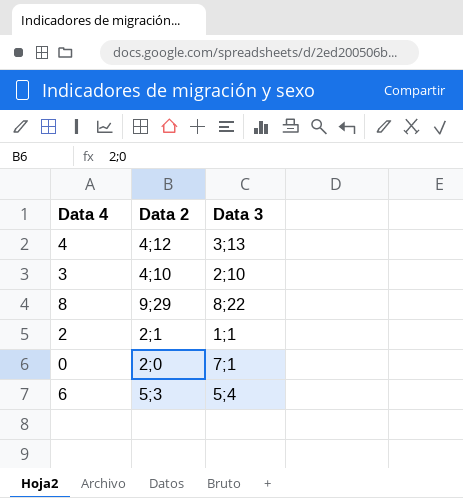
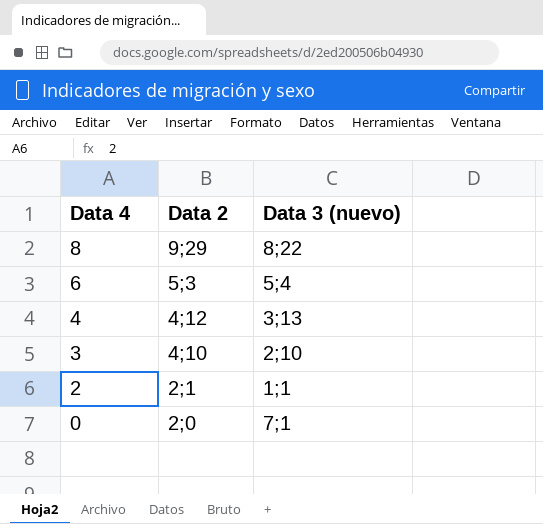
row order: none -> Data 4 descending
column name: Data 3 -> Data 3 (nuevo)

